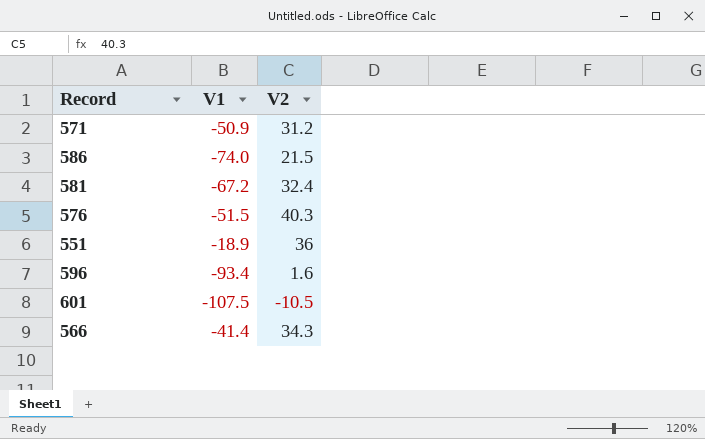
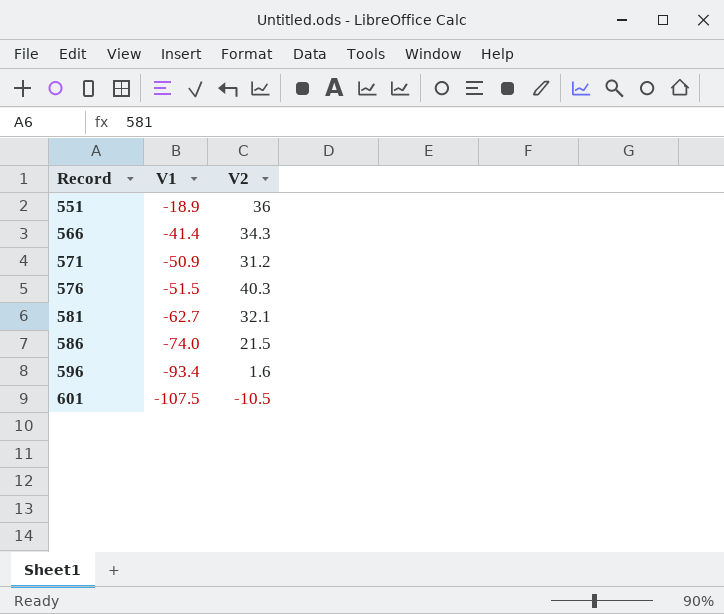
row order: none -> Record ascending
581 | V1: -67.2 -> -62.7
581 | V2: 32.4 -> 32.1

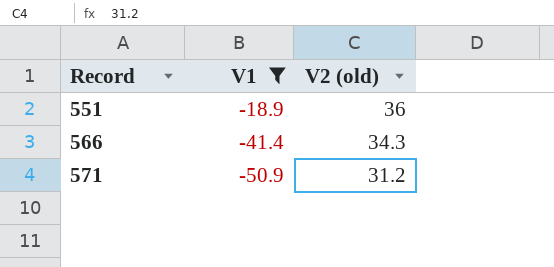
filter: none -> V1 >= -50.9
column name: V2 -> V2 (old)

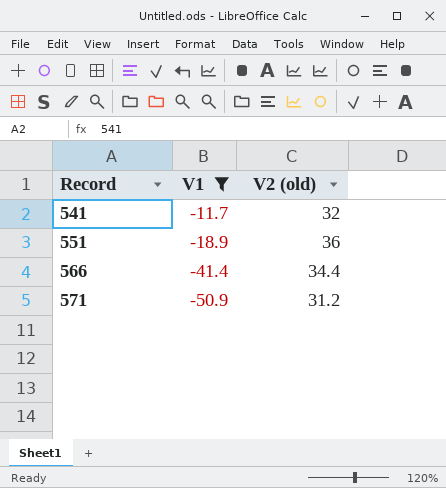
row 541: none -> -11.7 | 32
566 | V2 (old): 34.3 -> 34.4

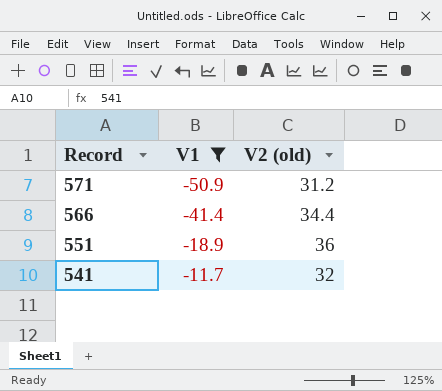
row order: Record ascending -> Record descending

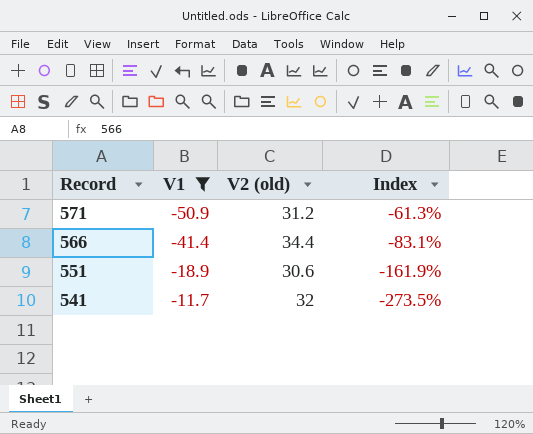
column Index | formula: none -> [V2 (old)] / [V1]
551 | V2 (old): 36 -> 30.6

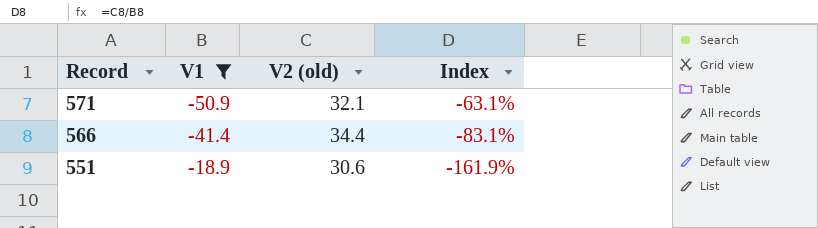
row 541: -11.7 | 32 | -273.5% -> none
571 | V2 (old): 31.2 -> 32.1
571 | Index: -61.3% -> -63.1%

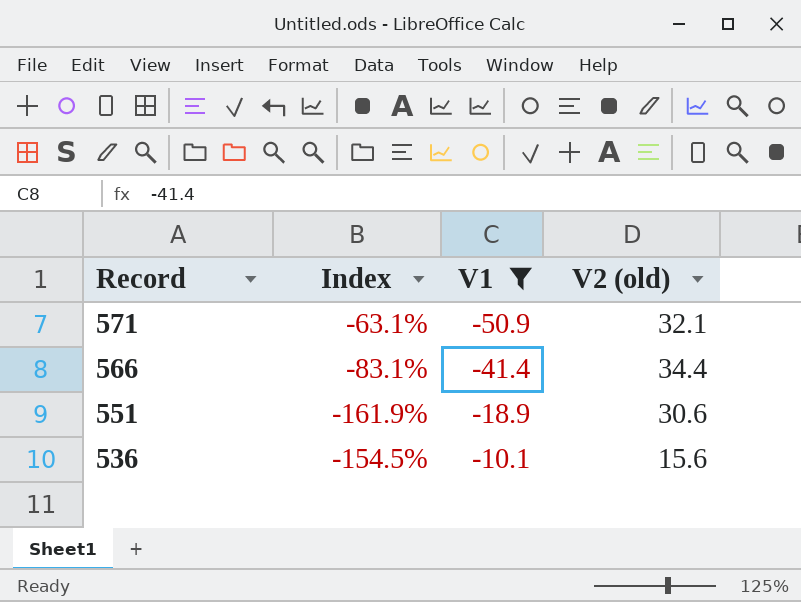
column Index | position: 4 -> 2
row 536: none -> -154.5% | -10.1 | 15.6

